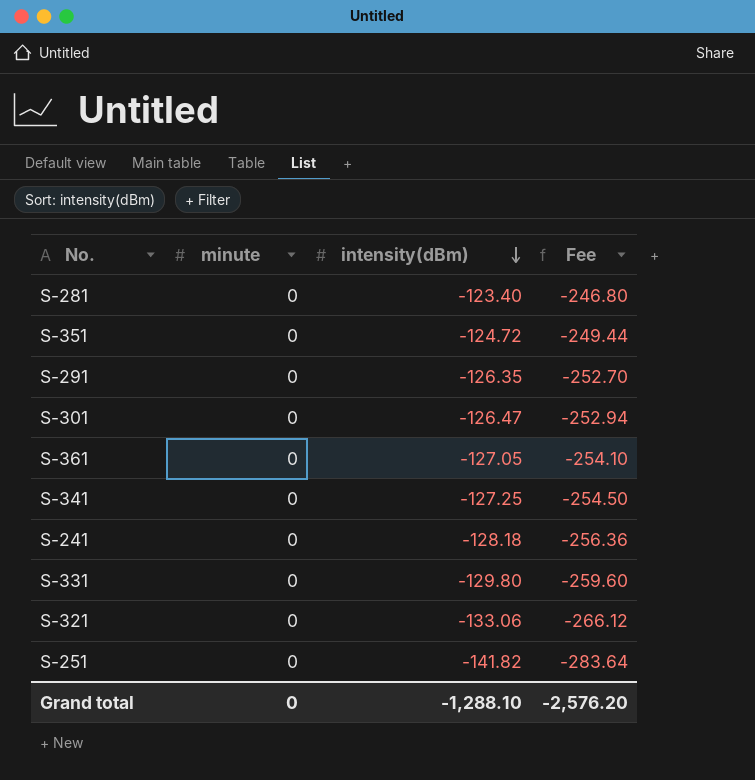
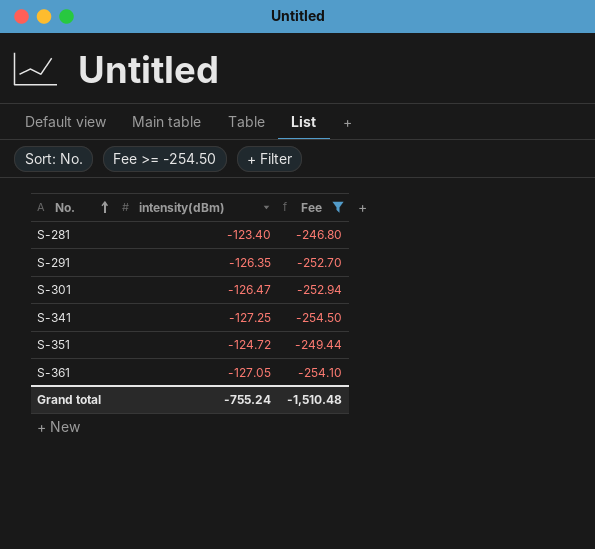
filter: none -> Fee >= -254.50
row order: intensity(dBm) descending -> No. ascending
column minute | position: 2 -> none
Grand total | intensity(dBm): -1,288.10 -> -755.24
Grand total | Fee: -2,576.20 -> -1,510.48

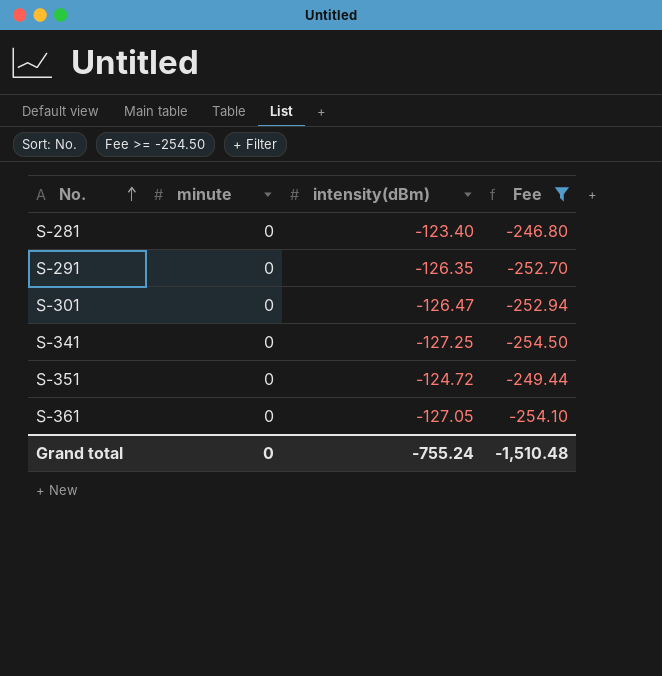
column minute | position: none -> 2

